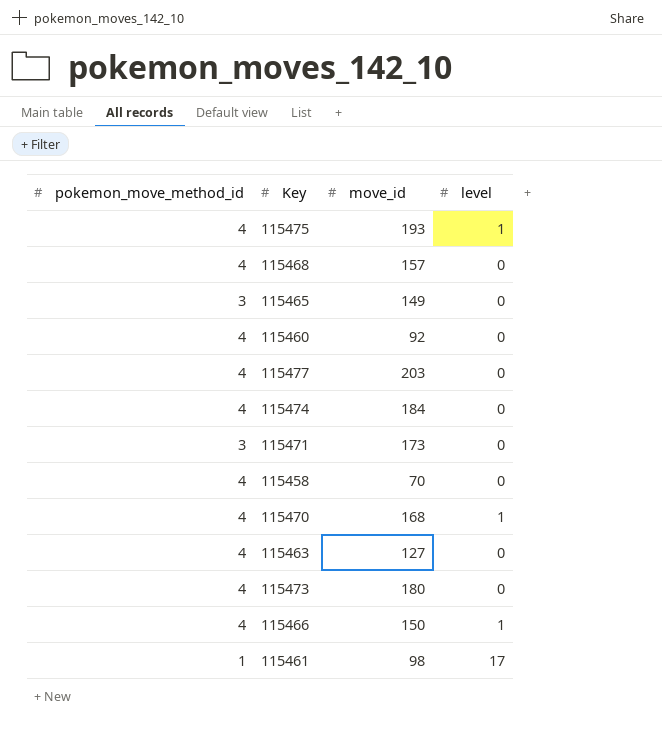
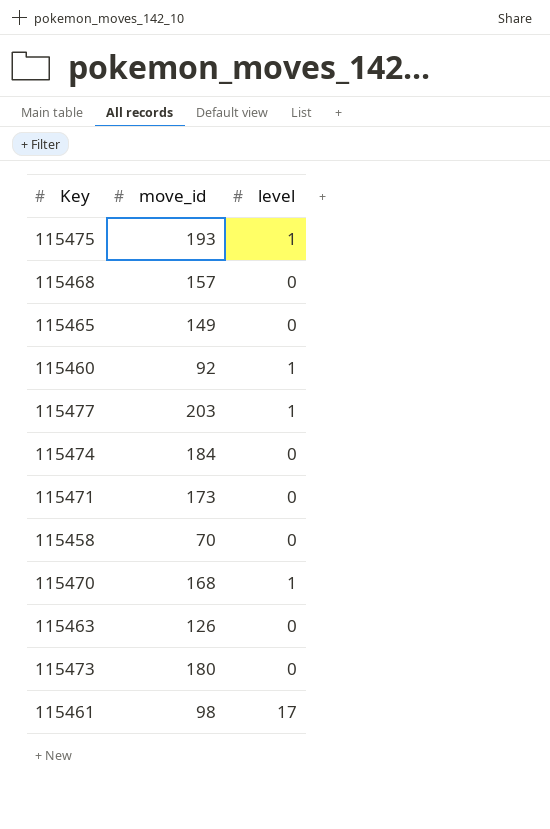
column pokemon_move_method_id | position: 1 -> none
row 115466: 4 | 150 | 1 -> none
115460 | level: 0 -> 1
115477 | level: 0 -> 1
115463 | move_id: 127 -> 126

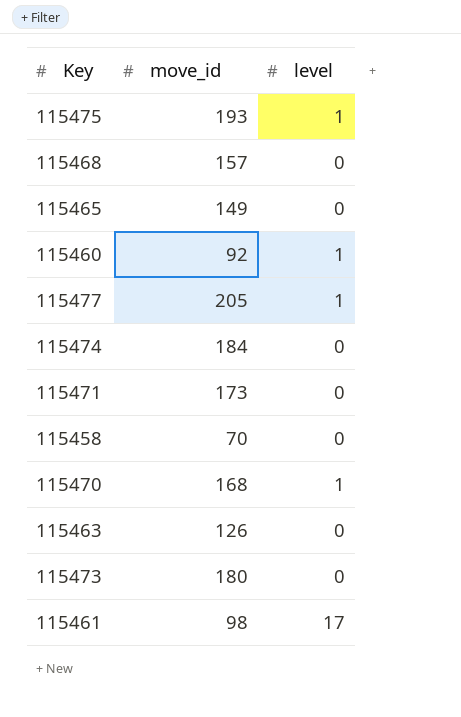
115477 | move_id: 203 -> 205

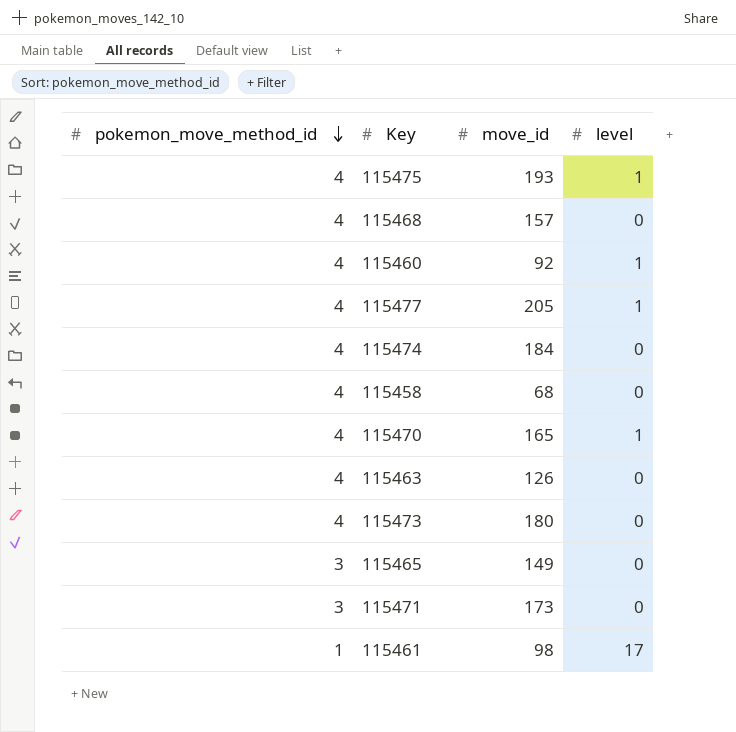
row order: none -> pokemon_move_method_id descending
column pokemon_move_method_id | position: none -> 1
115458 | move_id: 70 -> 68
115470 | move_id: 168 -> 165

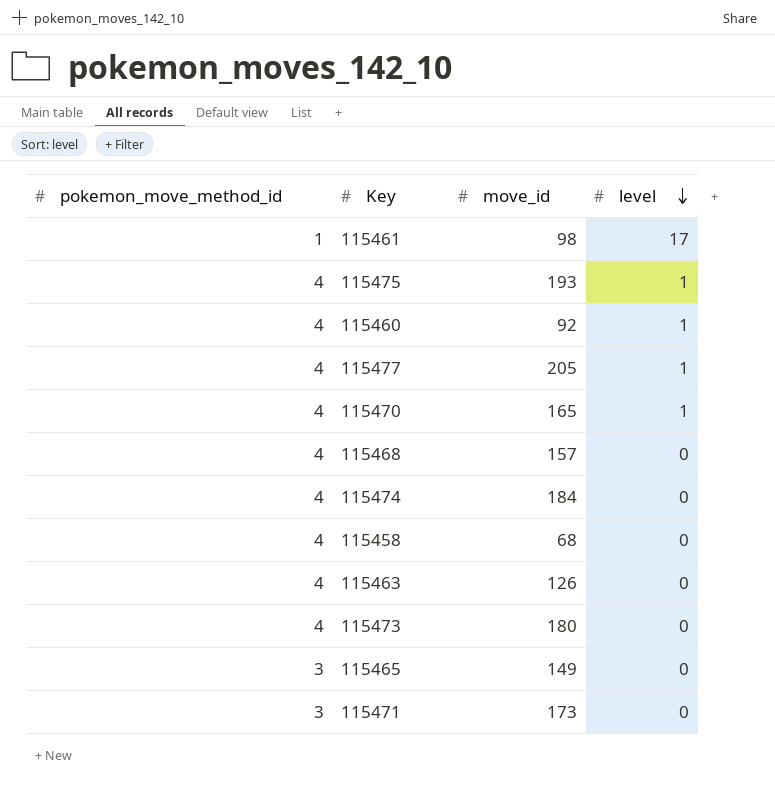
row order: pokemon_move_method_id descending -> level descending

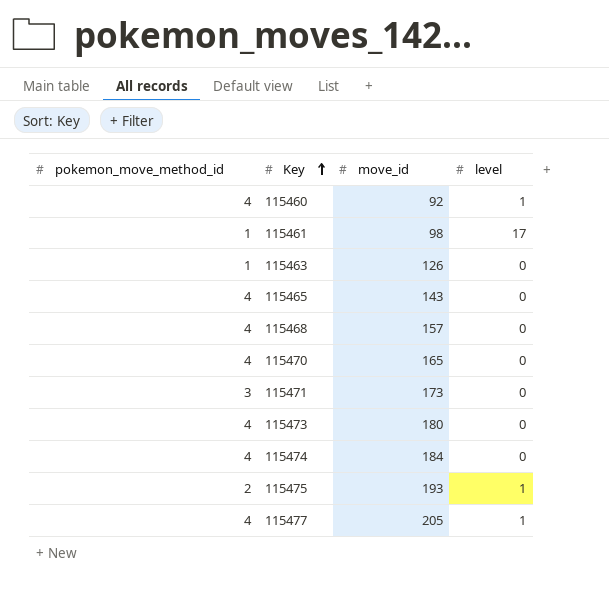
row order: level descending -> Key ascending
row 115458: 4 | 68 | 0 -> none
115463 | pokemon_move_method_id: 4 -> 1
115465 | pokemon_move_method_id: 3 -> 4
115465 | move_id: 149 -> 143
115470 | level: 1 -> 0
115475 | pokemon_move_method_id: 4 -> 2

